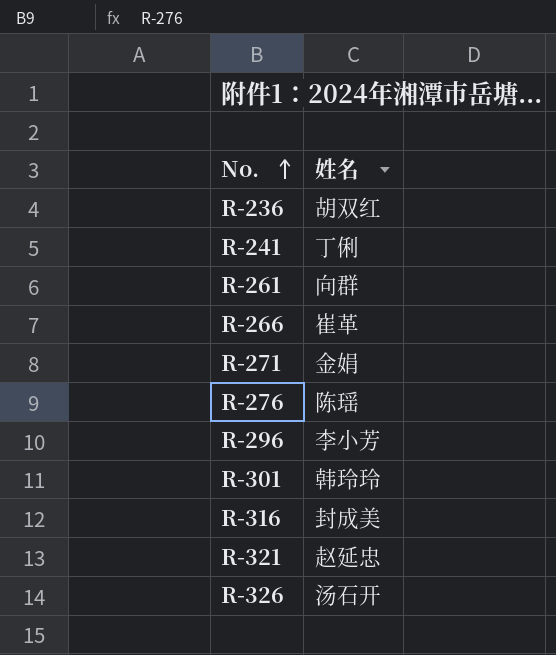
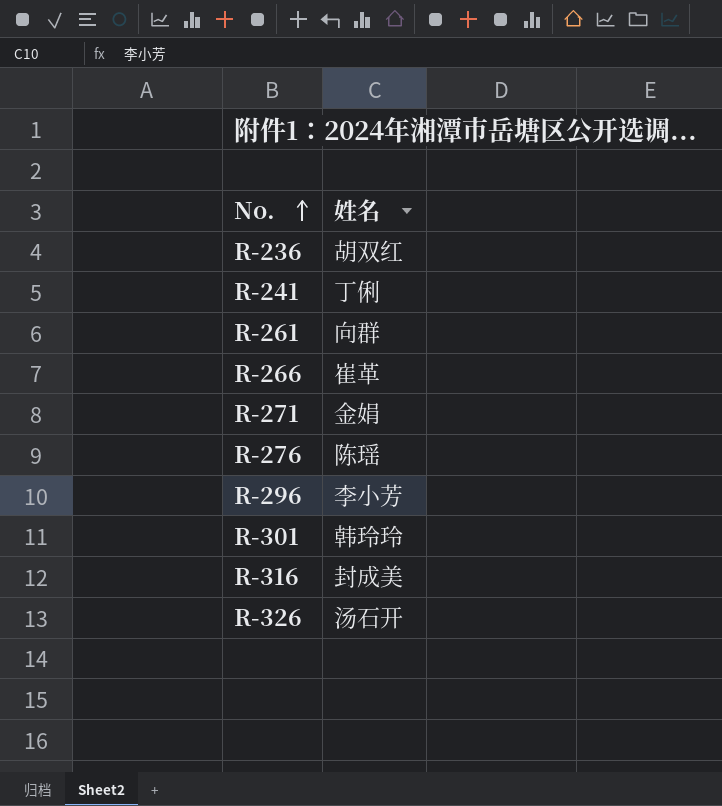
row R-321: 赵延忠 -> none

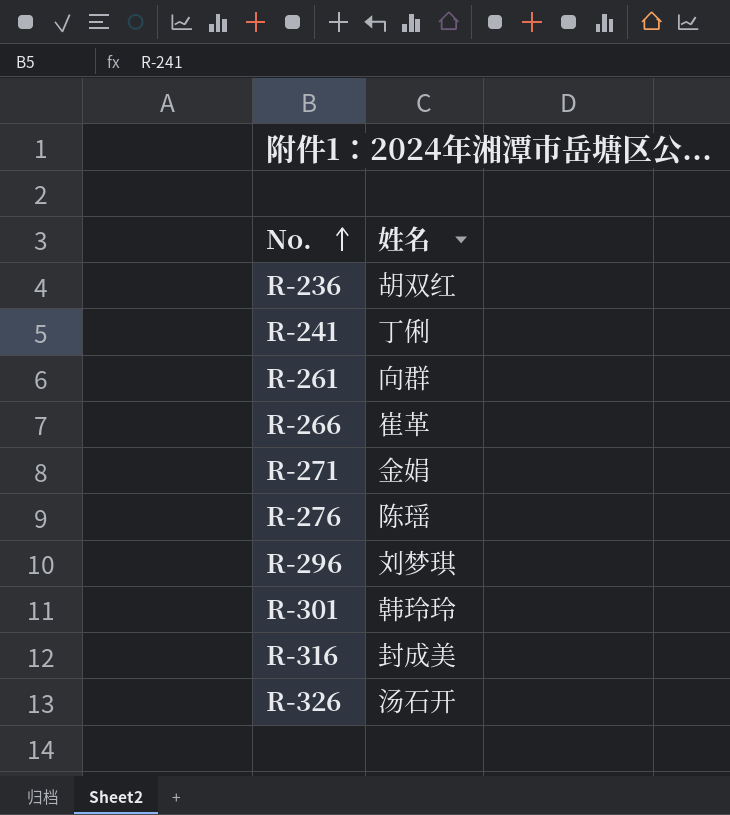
R-296 | 姓名: 李小芳 -> 刘梦琪

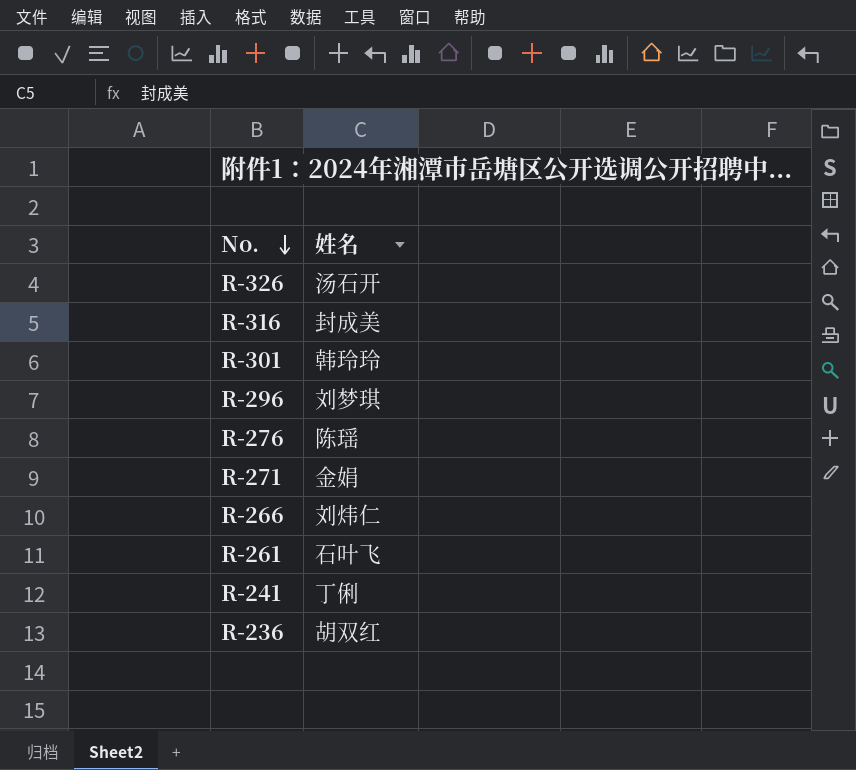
row order: No. ascending -> No. descending
R-266 | 姓名: 崔革 -> 刘炜仁
R-261 | 姓名: 向群 -> 石叶飞

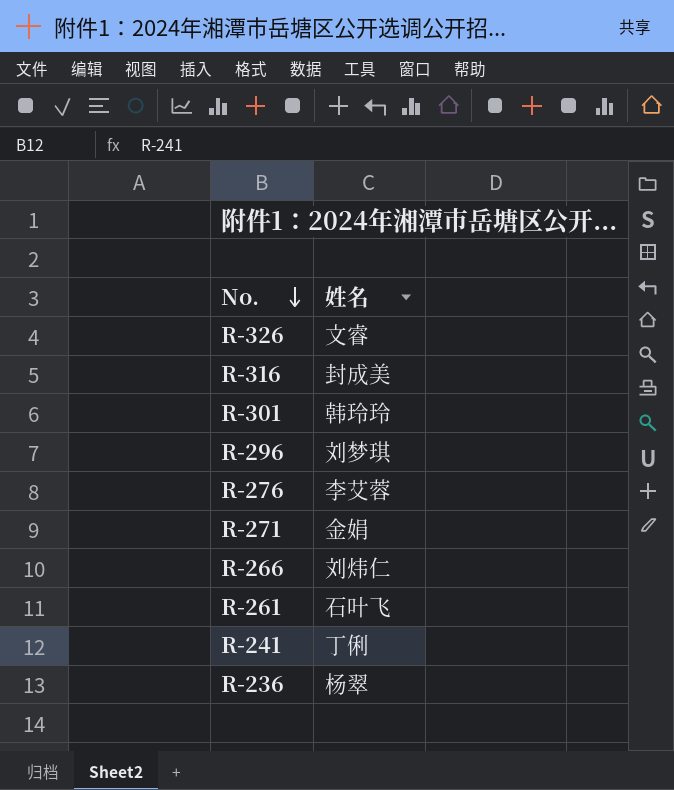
R-326 | 姓名: 汤石开 -> 文睿
R-276 | 姓名: 陈瑶 -> 李艾蓉
R-236 | 姓名: 胡双红 -> 杨翠

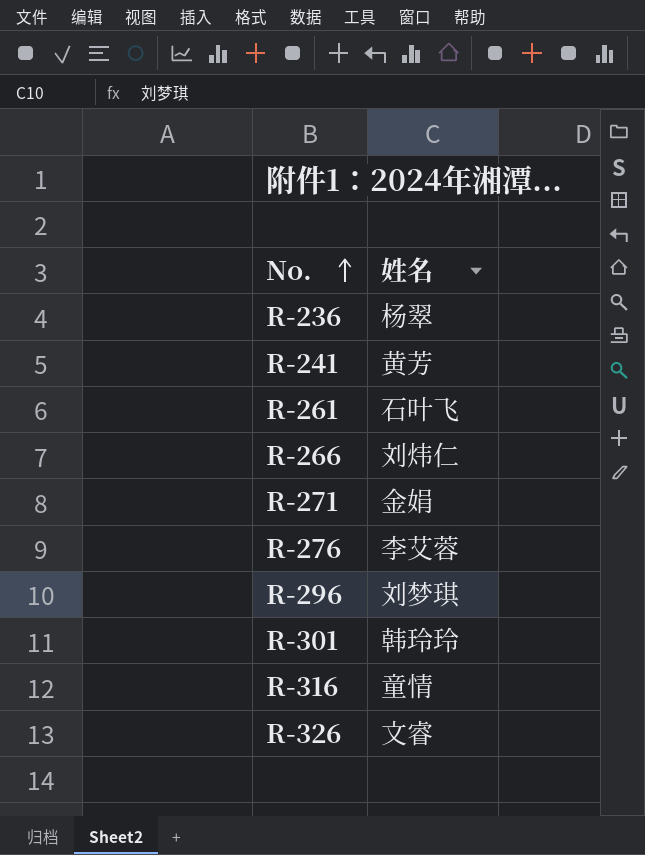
row order: No. descending -> No. ascending
R-241 | 姓名: 丁俐 -> 黄芳
R-316 | 姓名: 封成美 -> 童情

